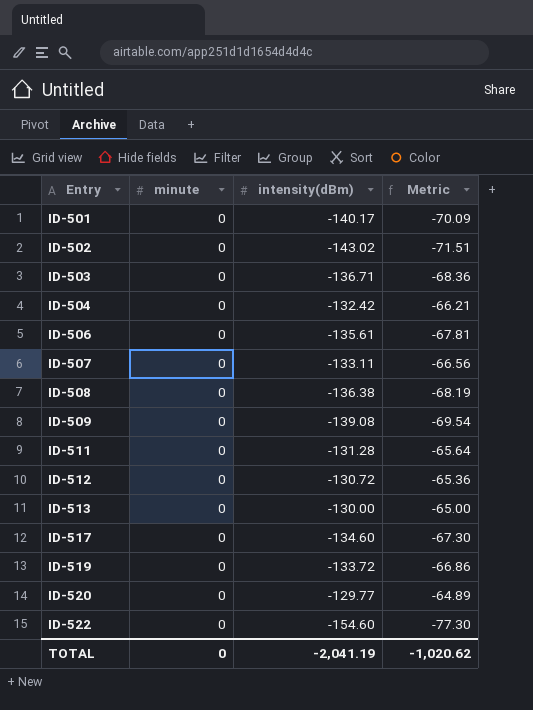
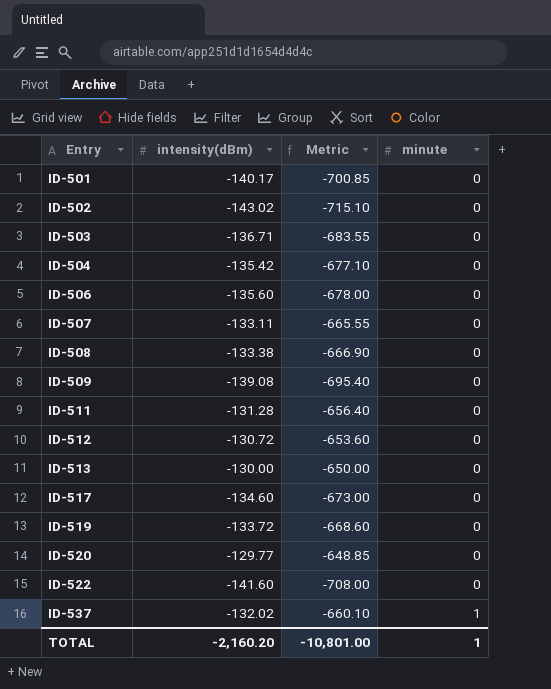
column Metric | formula: [intensity(dBm)] * 0.5 -> [intensity(dBm)] * 5
column minute | position: 2 -> 4
ID-504 | intensity(dBm): -132.42 -> -135.42
ID-506 | intensity(dBm): -135.61 -> -135.60
ID-508 | intensity(dBm): -136.38 -> -133.38
ID-522 | intensity(dBm): -154.60 -> -141.60
row ID-537: none -> -132.02 | -660.10 | 1
TOTAL | intensity(dBm): -2,041.19 -> -2,160.20
TOTAL | Metric: -1,020.62 -> -10,801.00
TOTAL | minute: 0 -> 1

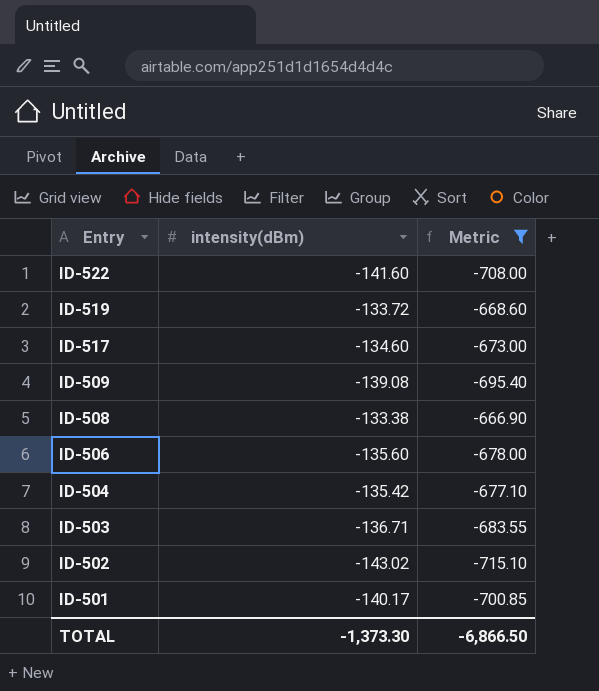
filter: none -> Metric <= -666.90
row order: Entry ascending -> Entry descending
column minute | position: 4 -> none
TOTAL | intensity(dBm): -2,160.20 -> -1,373.30
TOTAL | Metric: -10,801.00 -> -6,866.50

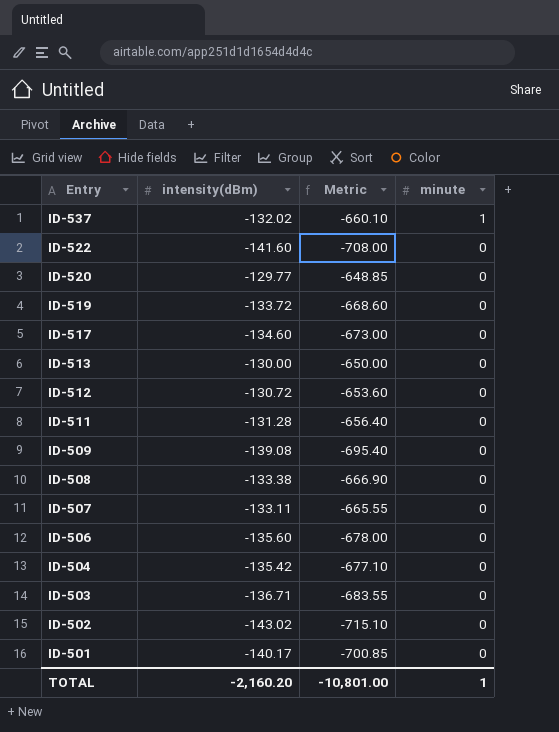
filter: Metric <= -666.90 -> none
column minute | position: none -> 4
TOTAL | intensity(dBm): -1,373.30 -> -2,160.20
TOTAL | Metric: -6,866.50 -> -10,801.00

